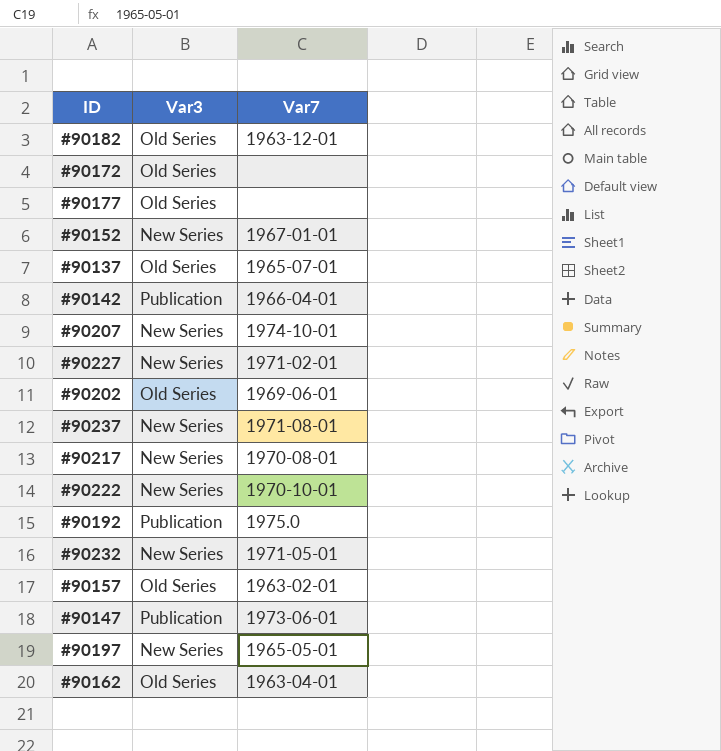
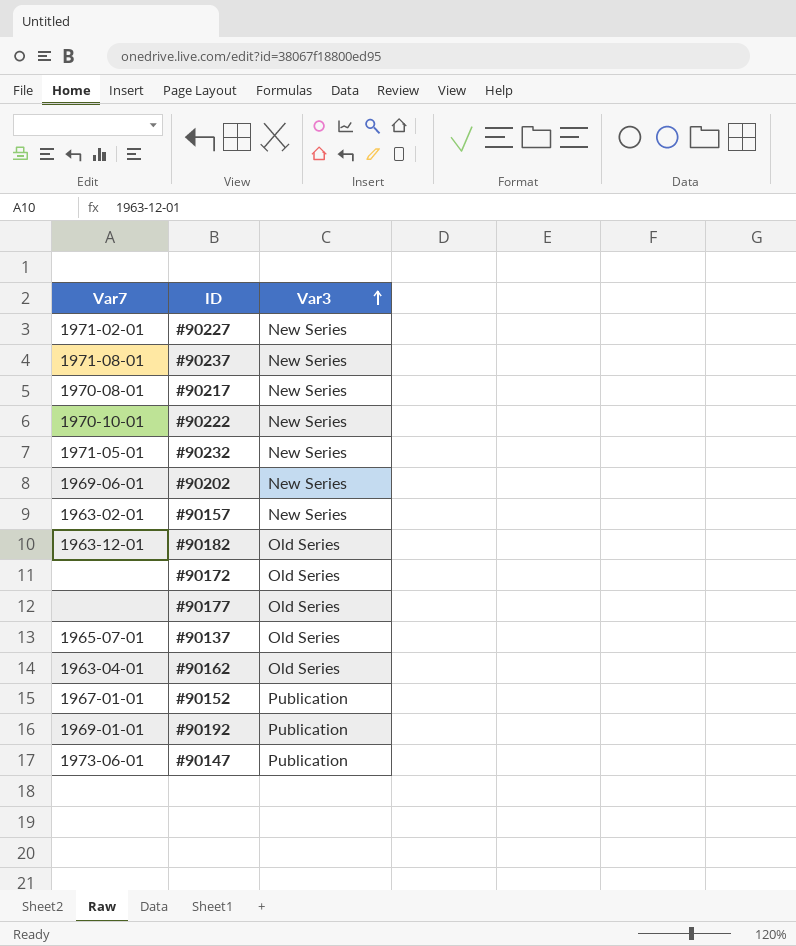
row order: none -> Var3 ascending
column Var7 | position: 3 -> 1
row #90142: Publication | 1966-04-01 -> none
row #90207: New Series | 1974-10-01 -> none
row #90197: New Series | 1965-05-01 -> none
#90202 | Var3: Old Series -> New Series
#90157 | Var3: Old Series -> New Series
#90152 | Var3: New Series -> Publication
#90192 | Var7: 1975.0 -> 1969-01-01

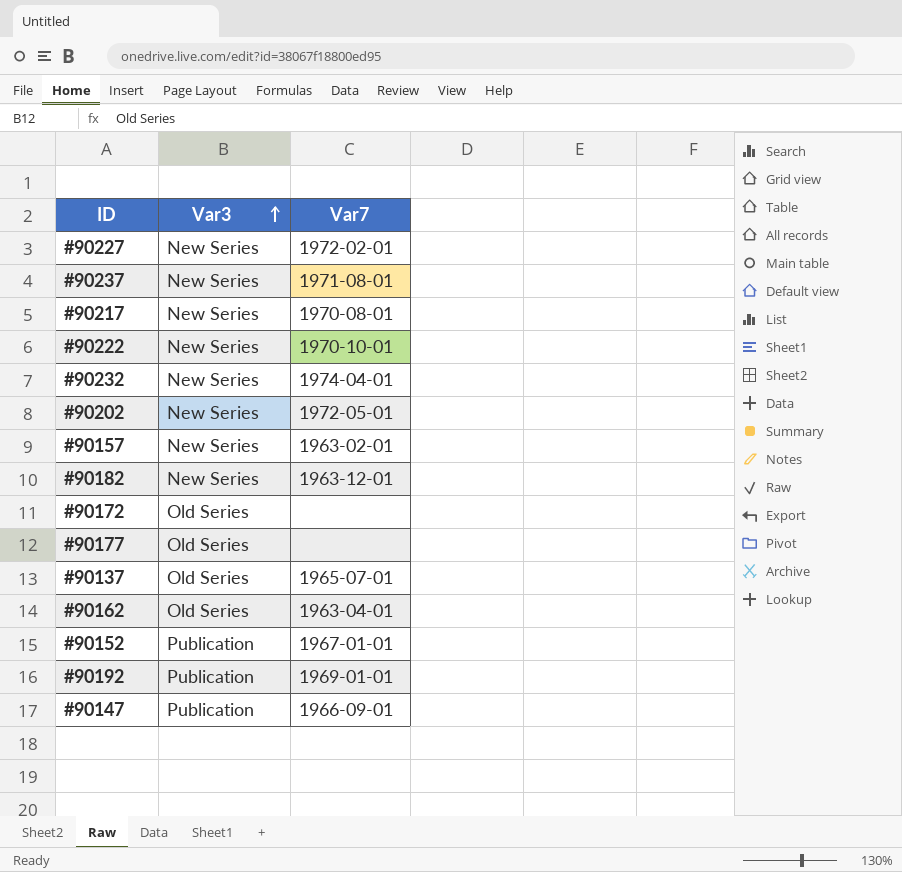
column Var7 | position: 1 -> 3
#90227 | Var7: 1971-02-01 -> 1972-02-01
#90232 | Var7: 1971-05-01 -> 1974-04-01
#90202 | Var7: 1969-06-01 -> 1972-05-01
#90182 | Var3: Old Series -> New Series
#90147 | Var7: 1973-06-01 -> 1966-09-01

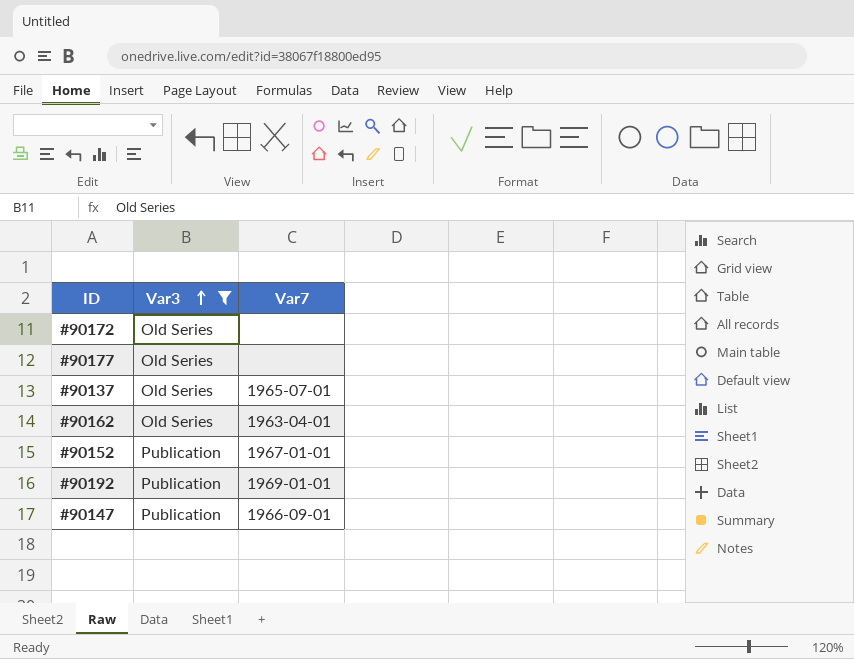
filter: none -> Var3 != New Series

